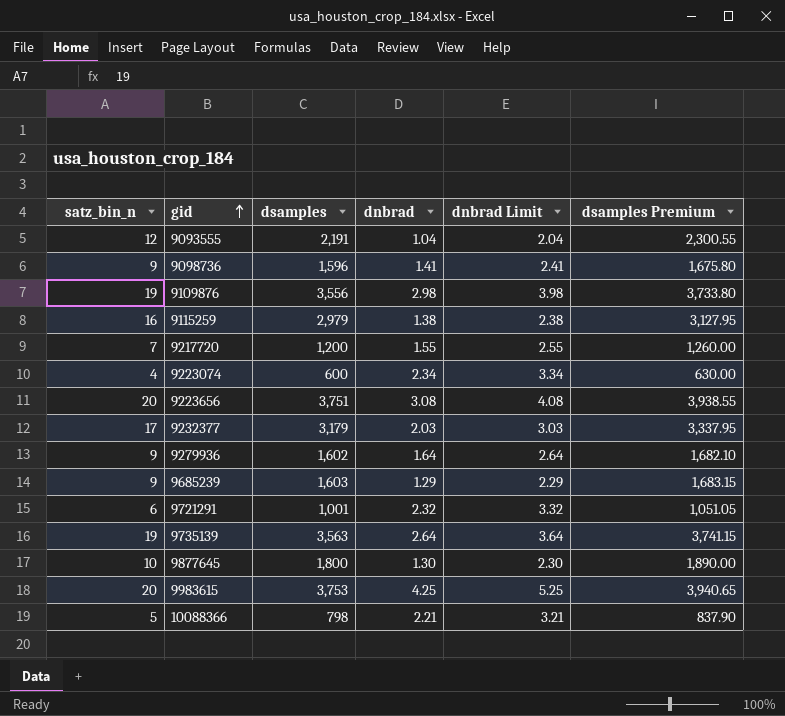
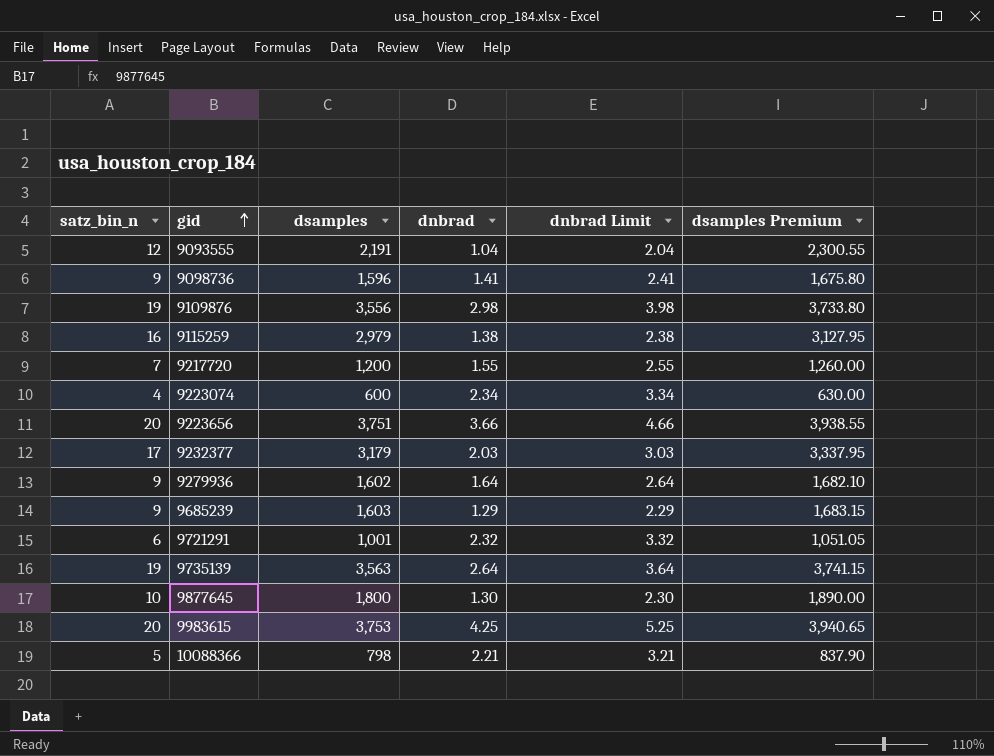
9223656 | dnbrad: 3.08 -> 3.66
9223656 | dnbrad Limit: 4.08 -> 4.66

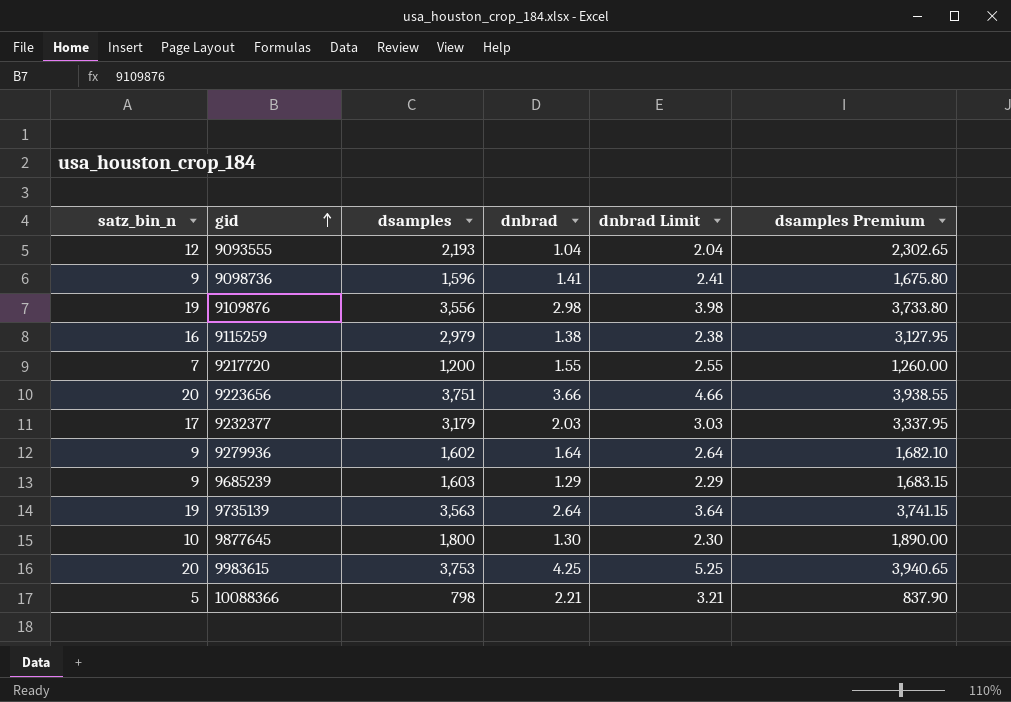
row 9223074: 4 | 600 | 2.34 | 3.34 | 630.00 -> none
row 9721291: 6 | 1,001 | 2.32 | 3.32 | 1,051.05 -> none
9093555 | dsamples: 2,191 -> 2,193
9093555 | dsamples Premium: 2,300.55 -> 2,302.65

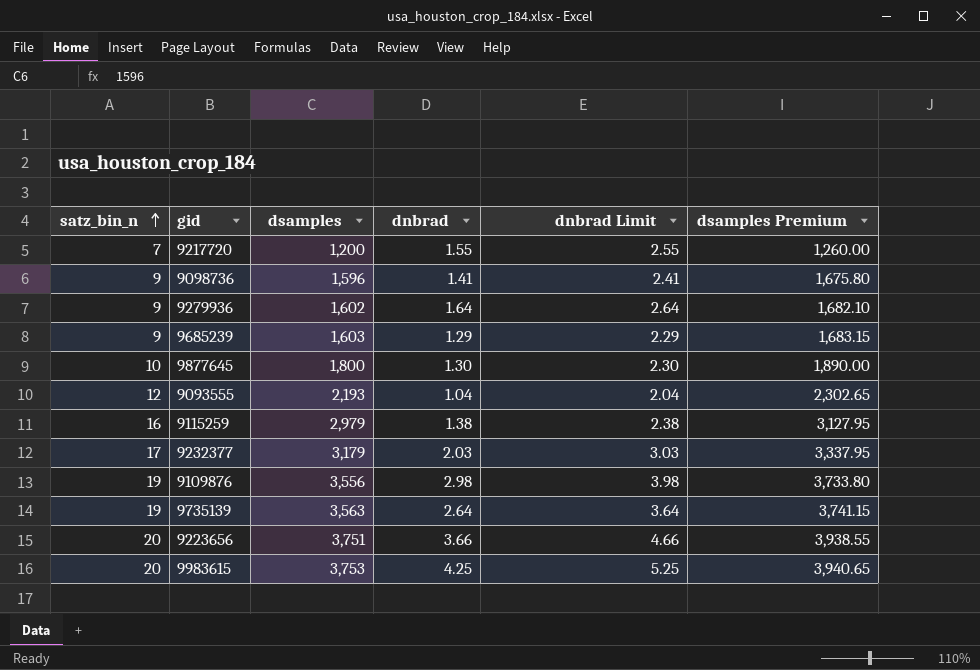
row order: gid ascending -> satz_bin_n ascending
row 10088366: 5 | 798 | 2.21 | 3.21 | 837.90 -> none

